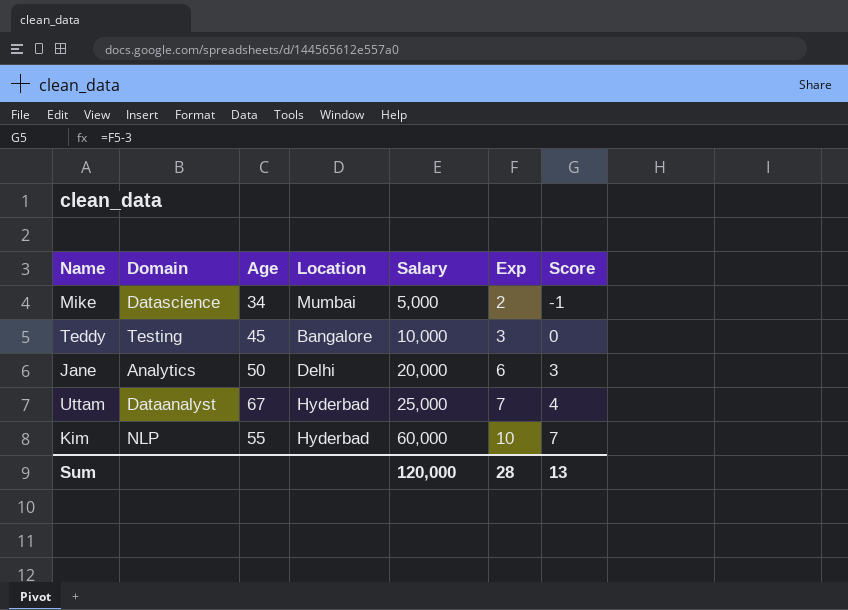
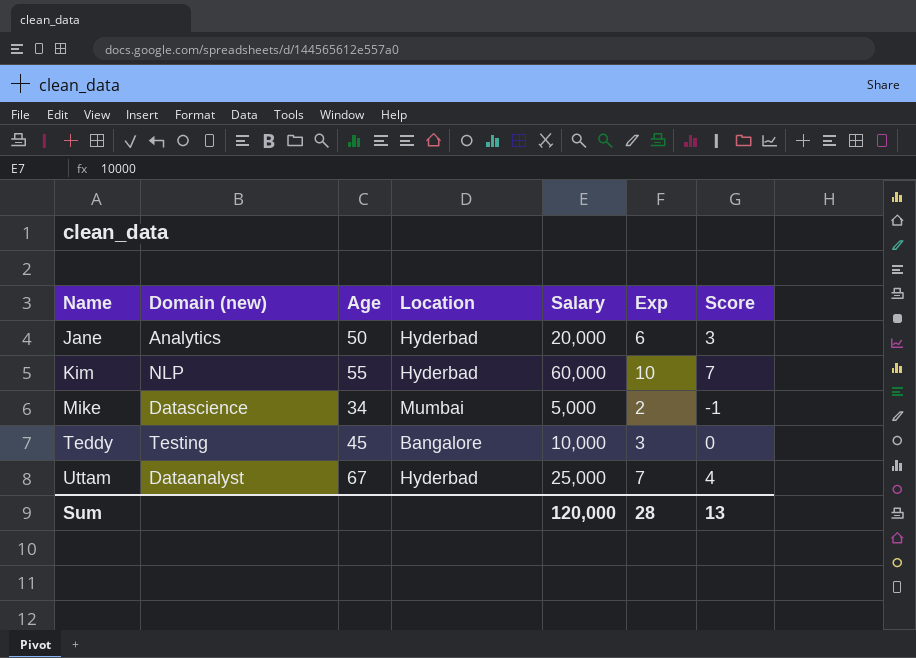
row order: Salary ascending -> Name ascending
column name: Domain -> Domain (new)
Jane | Location: Delhi -> Hyderbad

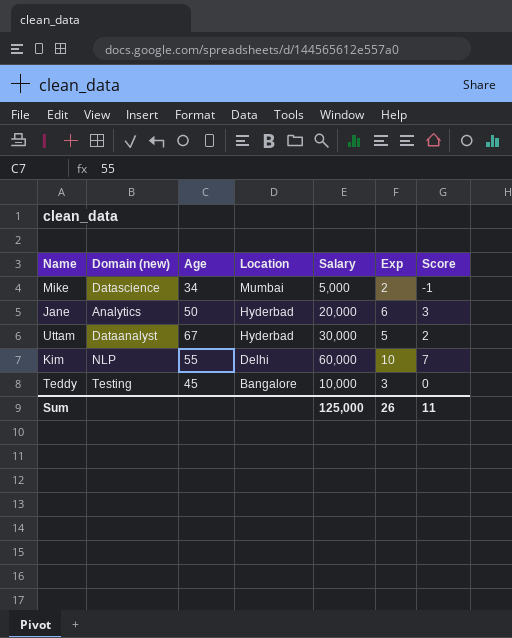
row order: Name ascending -> Location descending
Uttam | Salary: 25,000 -> 30,000
Uttam | Exp: 7 -> 5
Uttam | Score: 4 -> 2
Kim | Location: Hyderbad -> Delhi
Sum | Salary: 120,000 -> 125,000
Sum | Exp: 28 -> 26
Sum | Score: 13 -> 11

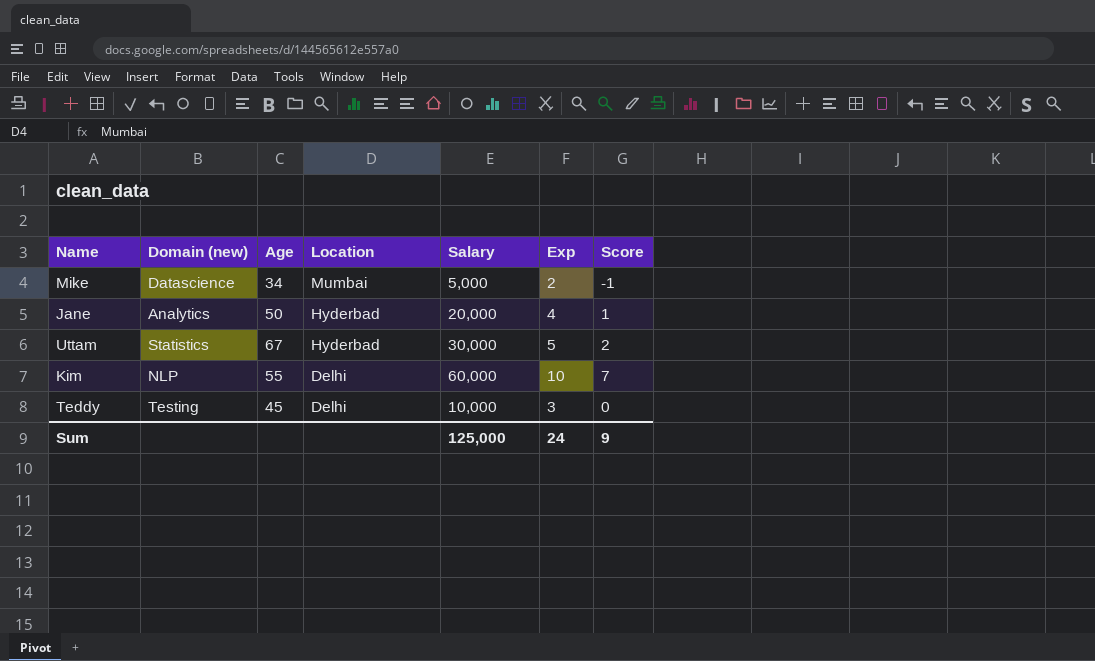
Jane | Exp: 6 -> 4
Jane | Score: 3 -> 1
Uttam | Domain (new): Dataanalyst -> Statistics
Teddy | Location: Bangalore -> Delhi
Sum | Exp: 26 -> 24
Sum | Score: 11 -> 9

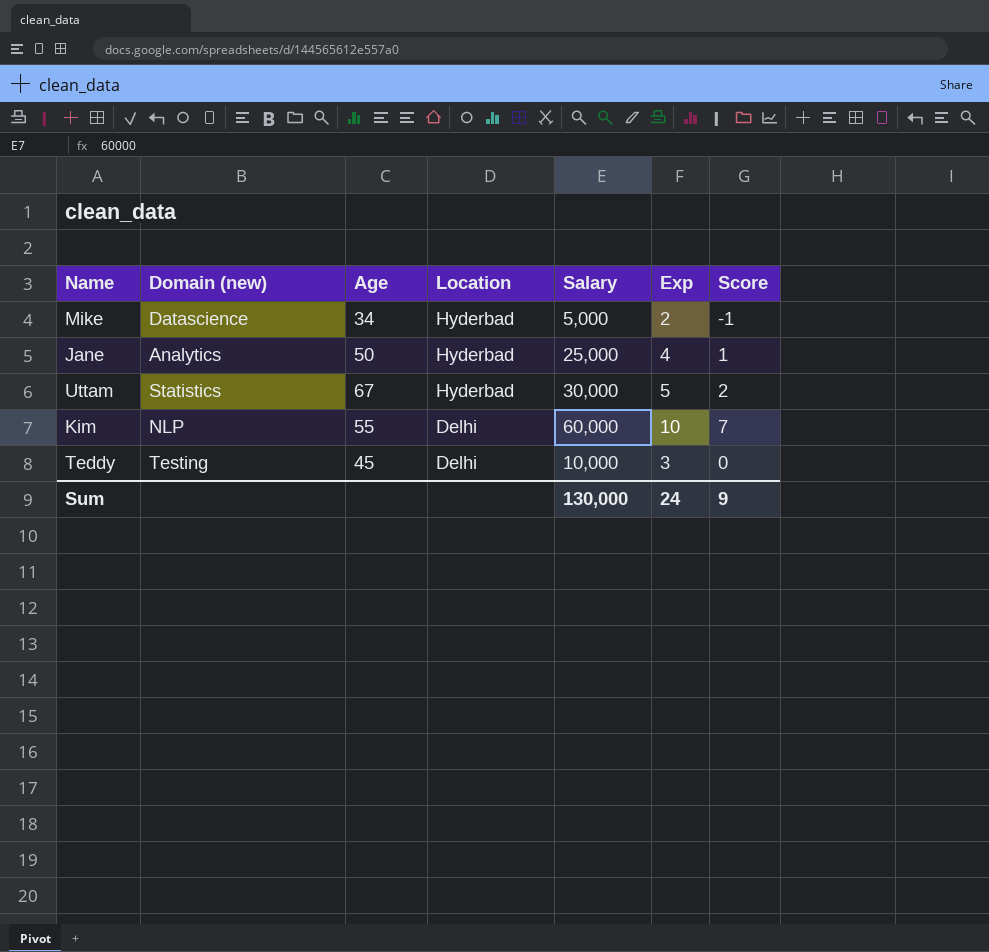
Mike | Location: Mumbai -> Hyderbad
Jane | Salary: 20,000 -> 25,000
Sum | Salary: 125,000 -> 130,000

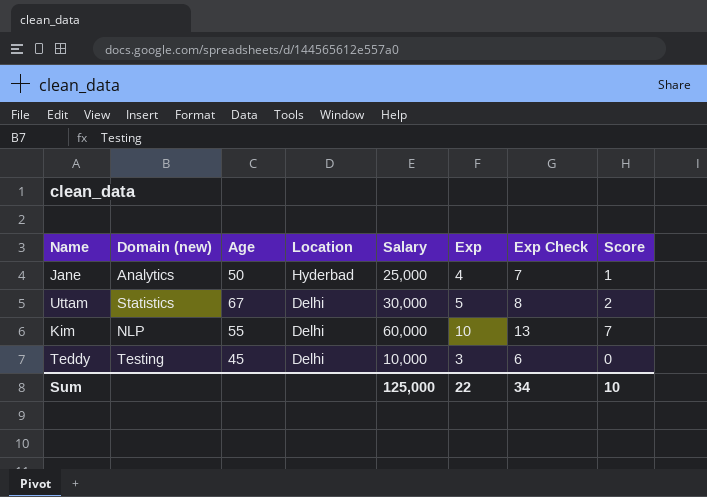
column Exp Check | formula: none -> [Exp] + 3
row Mike: Datascience | 34 | Hyderbad | 5,000 | 2 | -1 -> none
Uttam | Location: Hyderbad -> Delhi
Sum | Salary: 130,000 -> 125,000
Sum | Exp: 24 -> 22
Sum | Score: 9 -> 10

